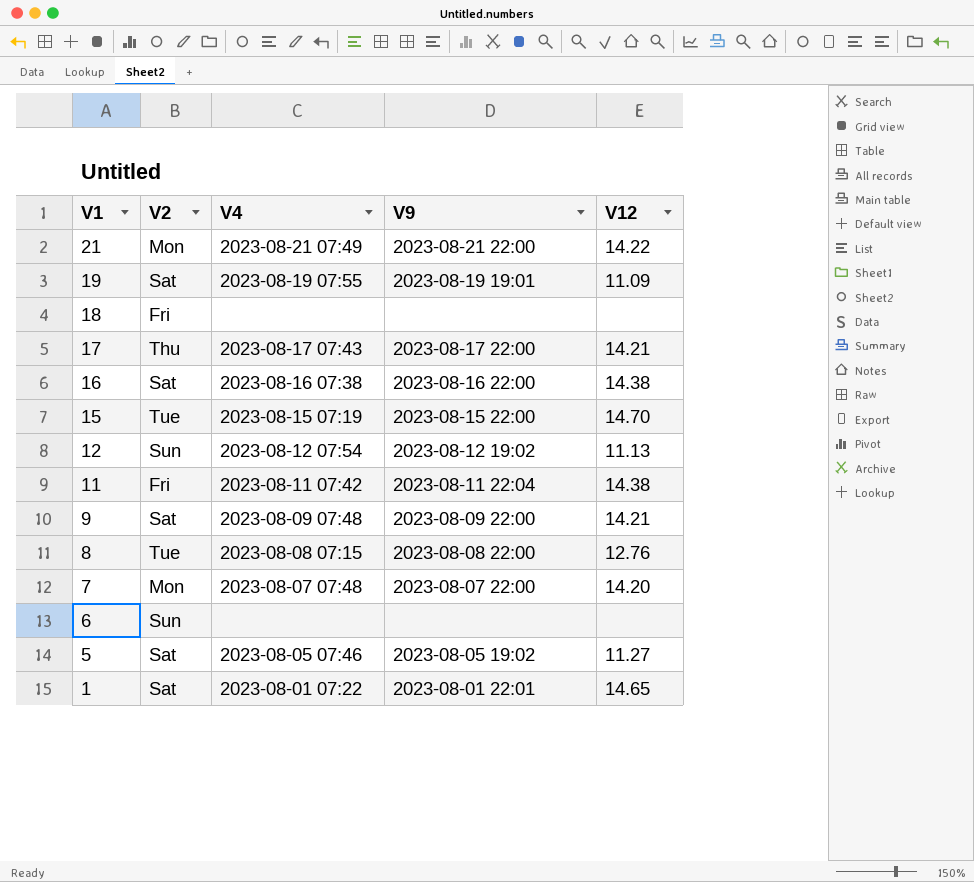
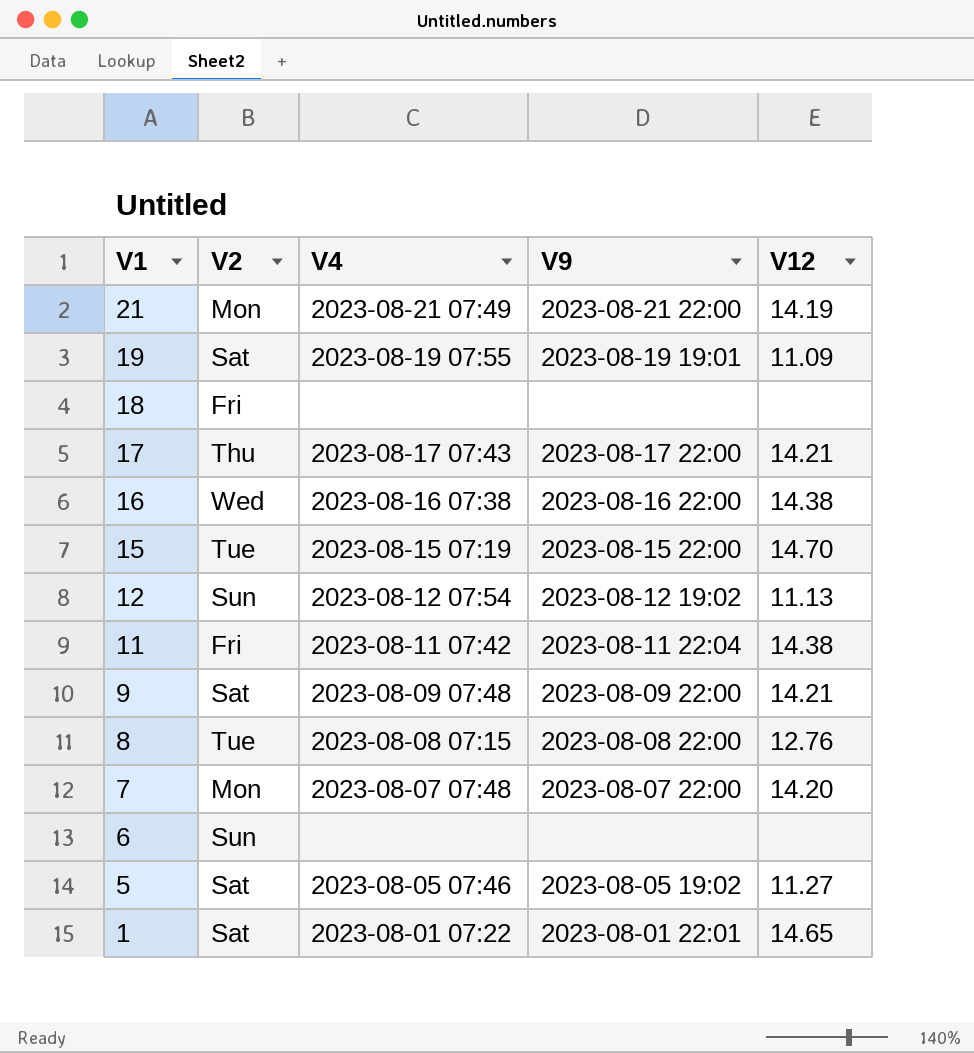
21 | V12: 14.22 -> 14.19
16 | V2: Sat -> Wed

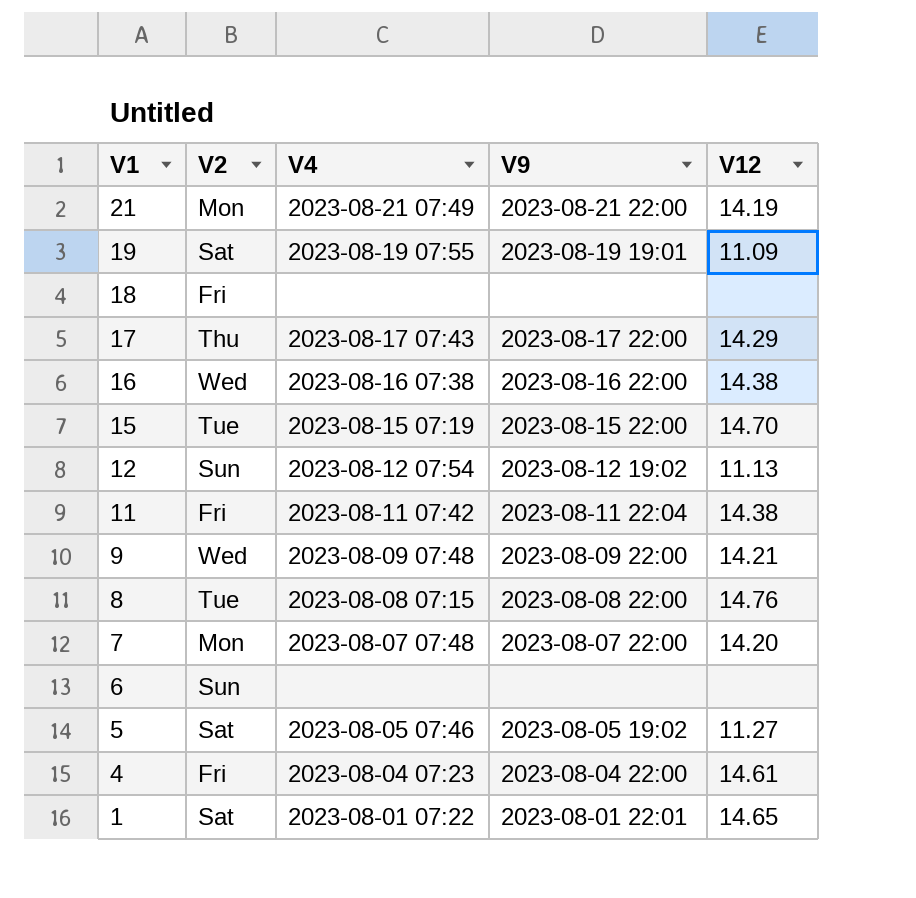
17 | V12: 14.21 -> 14.29
9 | V2: Sat -> Wed
8 | V12: 12.76 -> 14.76
row 4: none -> Fri | 2023-08-04 07:23 | 2023-08-04 22:00 | 14.61

